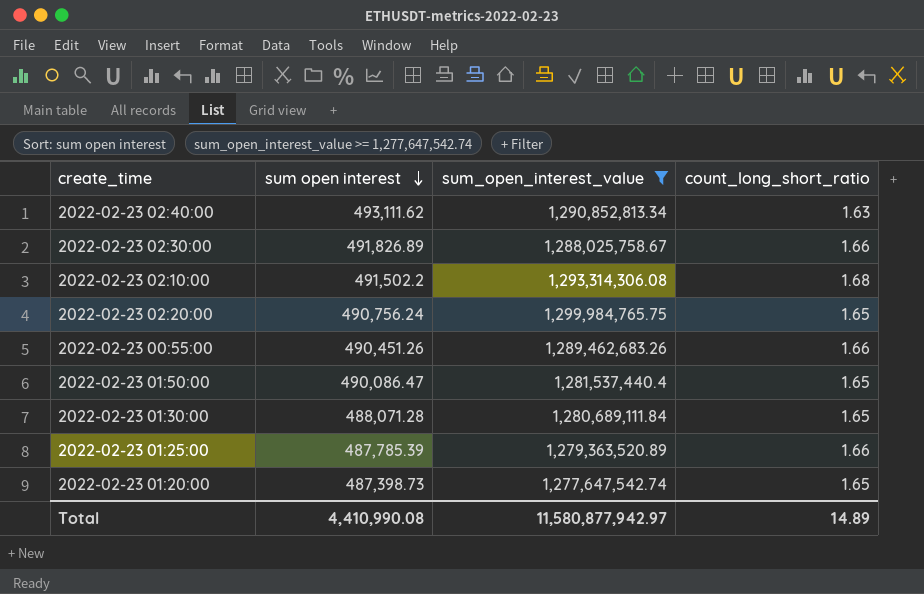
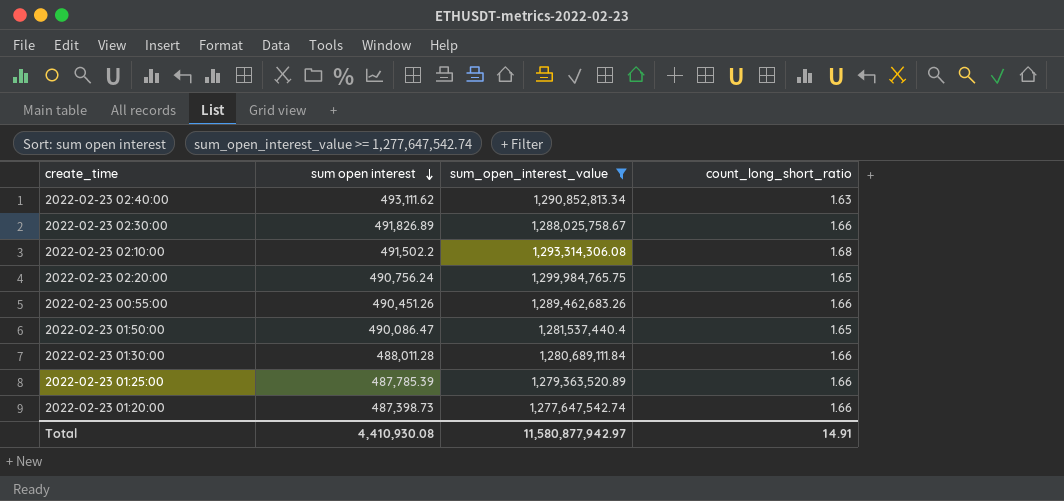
2022-02-23 01:30:00 | sum open interest: 488,071.28 -> 488,011.28
2022-02-23 01:30:00 | count_long_short_ratio: 1.65 -> 1.66
2022-02-23 01:20:00 | count_long_short_ratio: 1.65 -> 1.66
Total | sum open interest: 4,410,990.08 -> 4,410,930.08
Total | count_long_short_ratio: 14.89 -> 14.91

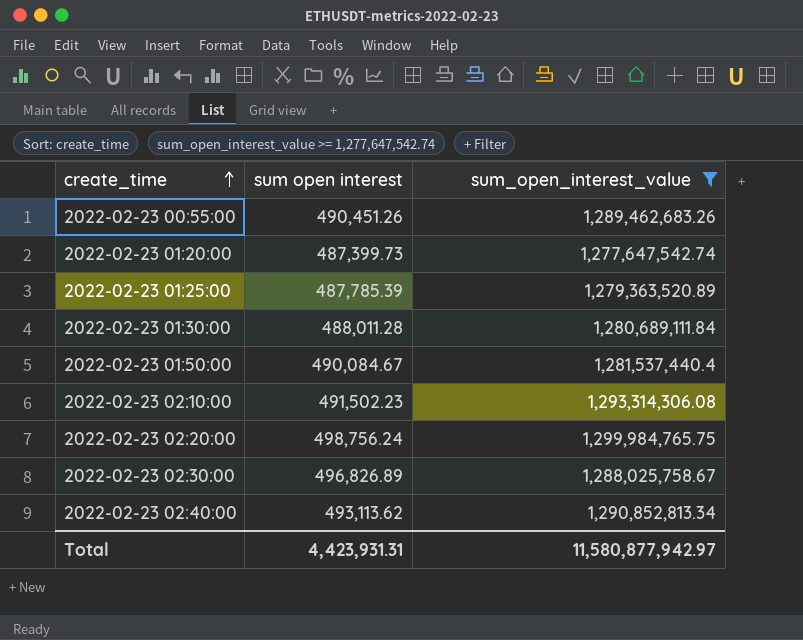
row order: sum open interest descending -> create_time ascending
column count_long_short_ratio | position: 4 -> none
2022-02-23 01:20:00 | sum open interest: 487,398.73 -> 487,399.73
2022-02-23 01:50:00 | sum open interest: 490,086.47 -> 490,084.67
2022-02-23 02:10:00 | sum open interest: 491,502.2 -> 491,502.23
2022-02-23 02:20:00 | sum open interest: 490,756.24 -> 498,756.24
2022-02-23 02:30:00 | sum open interest: 491,826.89 -> 496,826.89
2022-02-23 02:40:00 | sum open interest: 493,111.62 -> 493,113.62
Total | sum open interest: 4,410,930.08 -> 4,423,931.31

